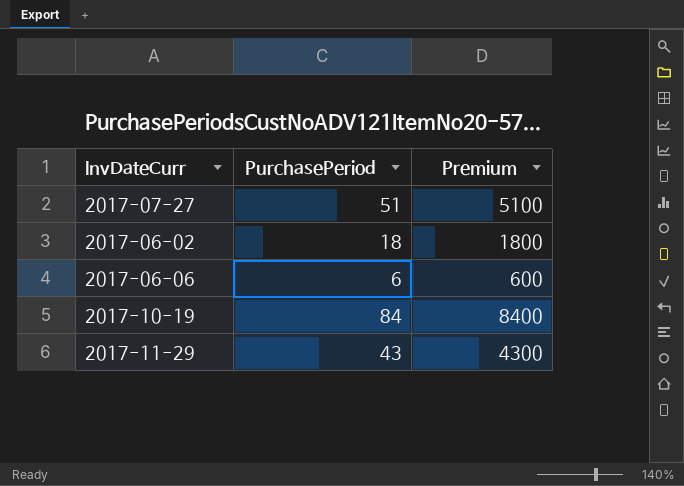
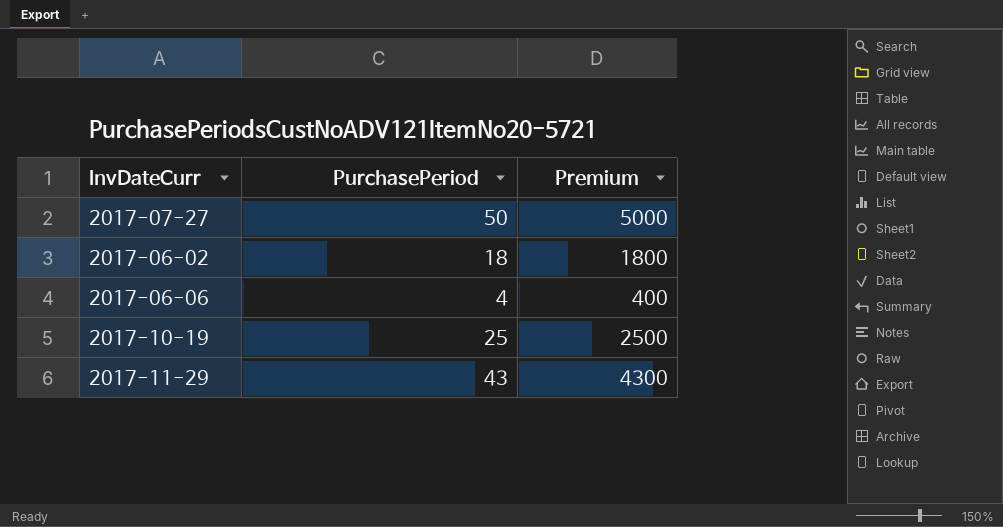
2017-07-27 | PurchasePeriod: 51 -> 50
2017-07-27 | Premium: 5100 -> 5000
2017-06-06 | PurchasePeriod: 6 -> 4
2017-06-06 | Premium: 600 -> 400
2017-10-19 | PurchasePeriod: 84 -> 25
2017-10-19 | Premium: 8400 -> 2500

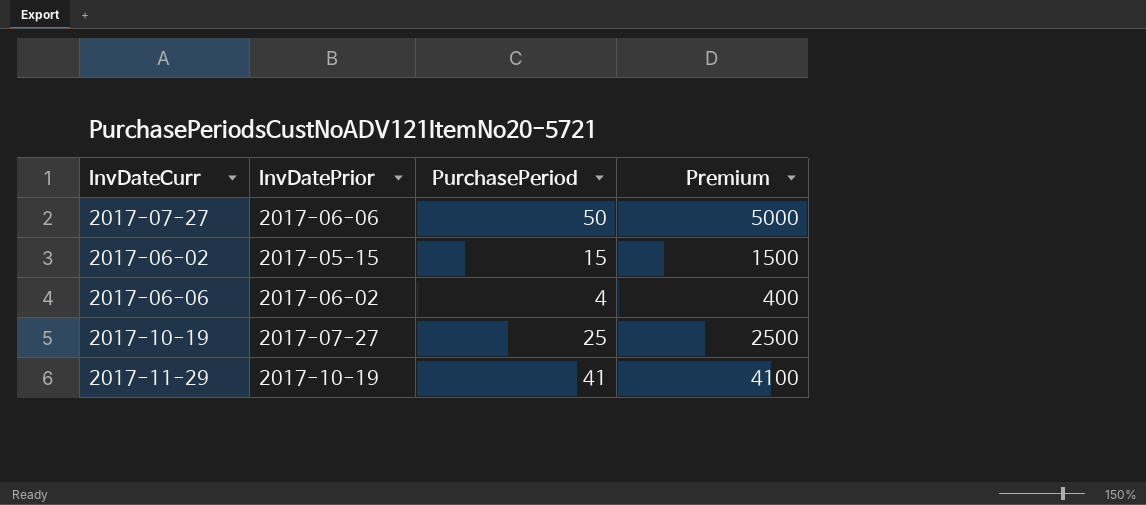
column InvDatePrior | position: none -> 2
2017-06-02 | PurchasePeriod: 18 -> 15
2017-06-02 | Premium: 1800 -> 1500
2017-11-29 | PurchasePeriod: 43 -> 41
2017-11-29 | Premium: 4300 -> 4100

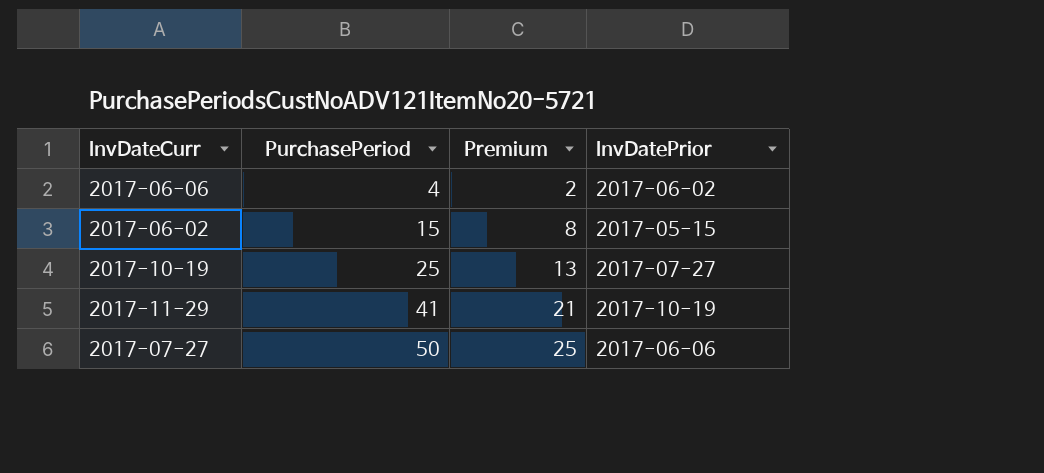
row order: none -> PurchasePeriod ascending
column Premium | formula: [PurchasePeriod] * 100 -> [PurchasePeriod] * 0.5
column InvDatePrior | position: 2 -> 4

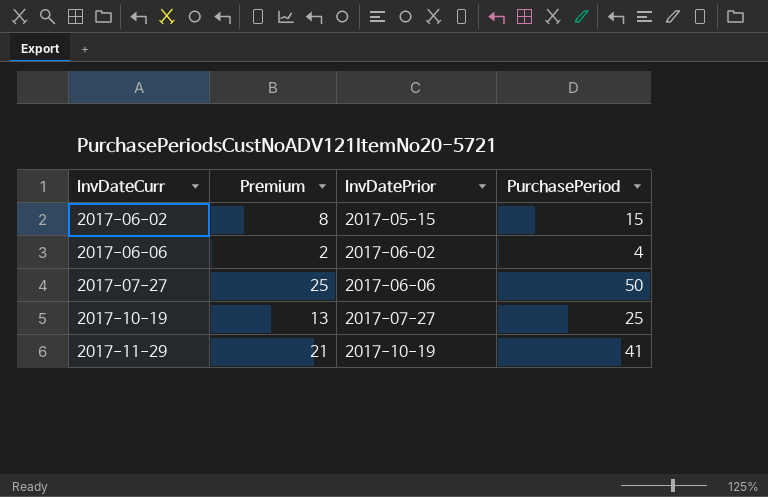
row order: PurchasePeriod ascending -> InvDateCurr ascending
column PurchasePeriod | position: 2 -> 4

